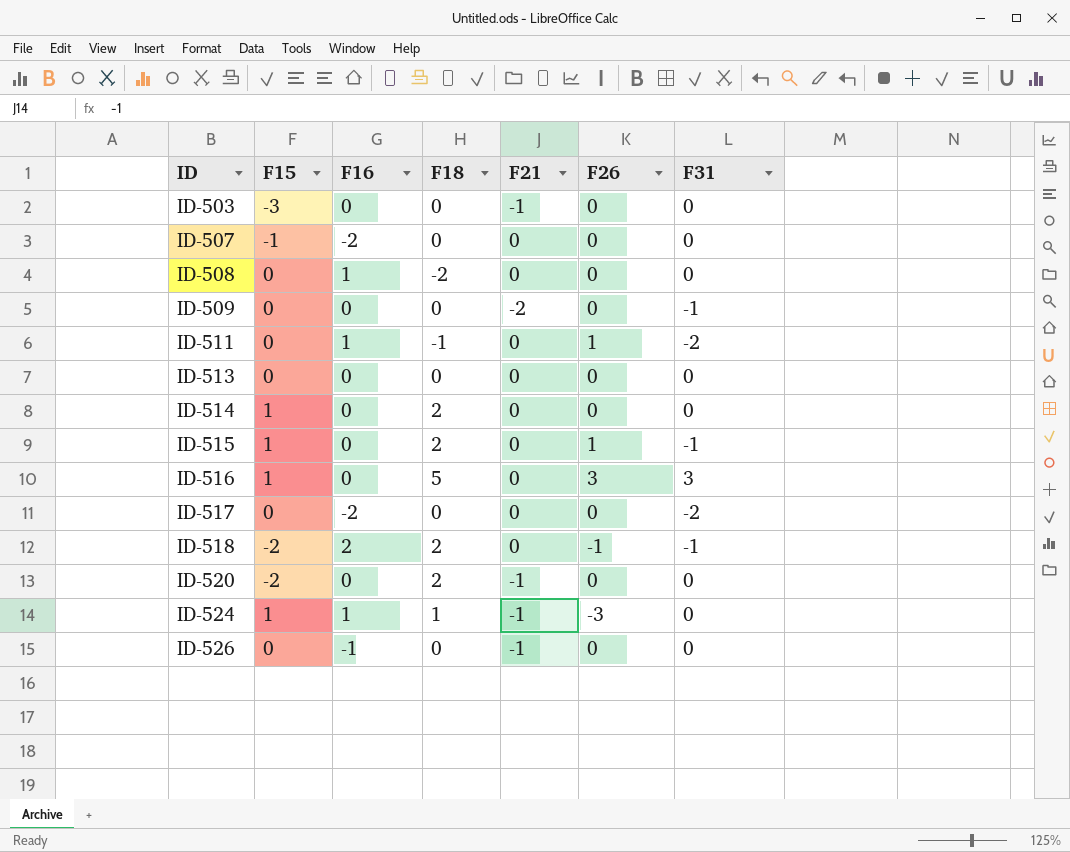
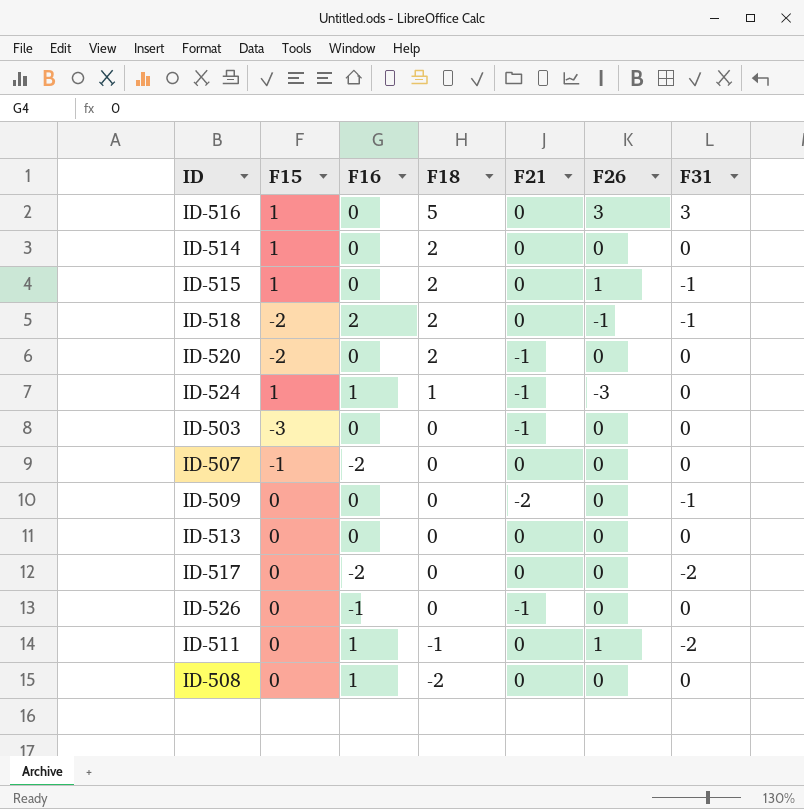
row order: ID ascending -> F18 descending

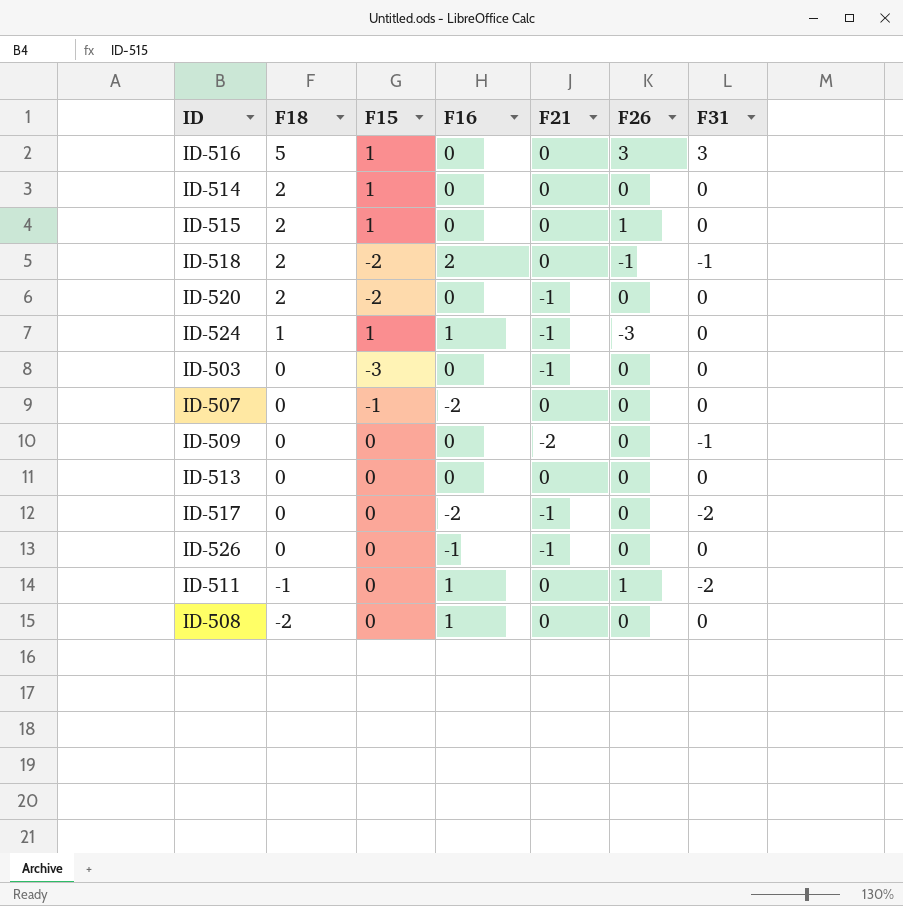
column F18 | position: 4 -> 2
ID-515 | F31: -1 -> 0
ID-517 | F21: 0 -> -1

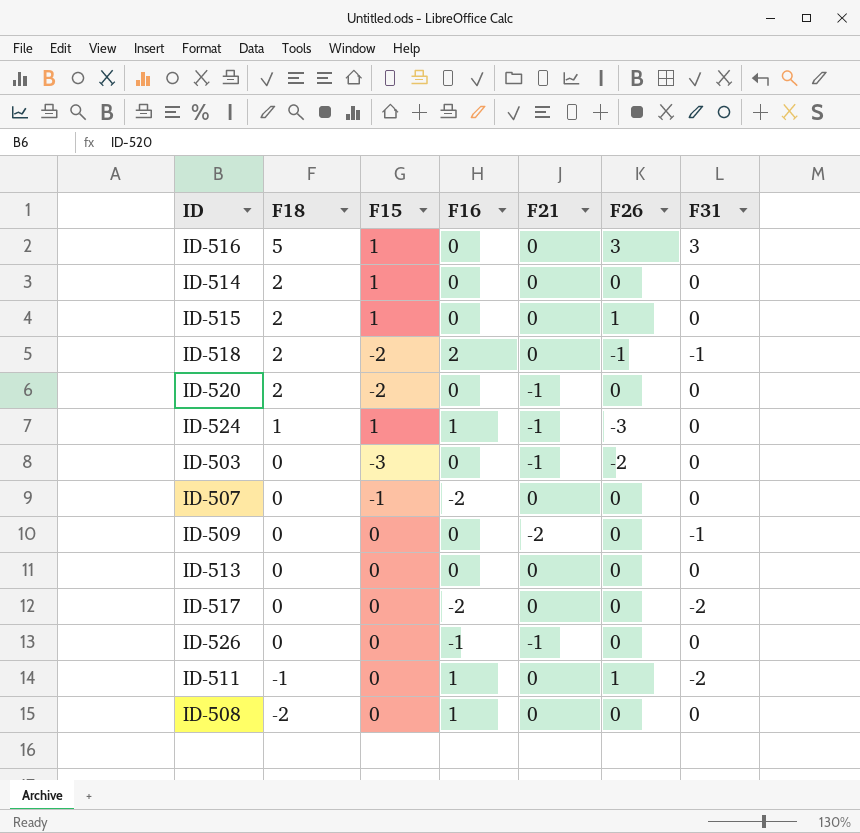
ID-503 | F26: 0 -> -2
ID-517 | F21: -1 -> 0

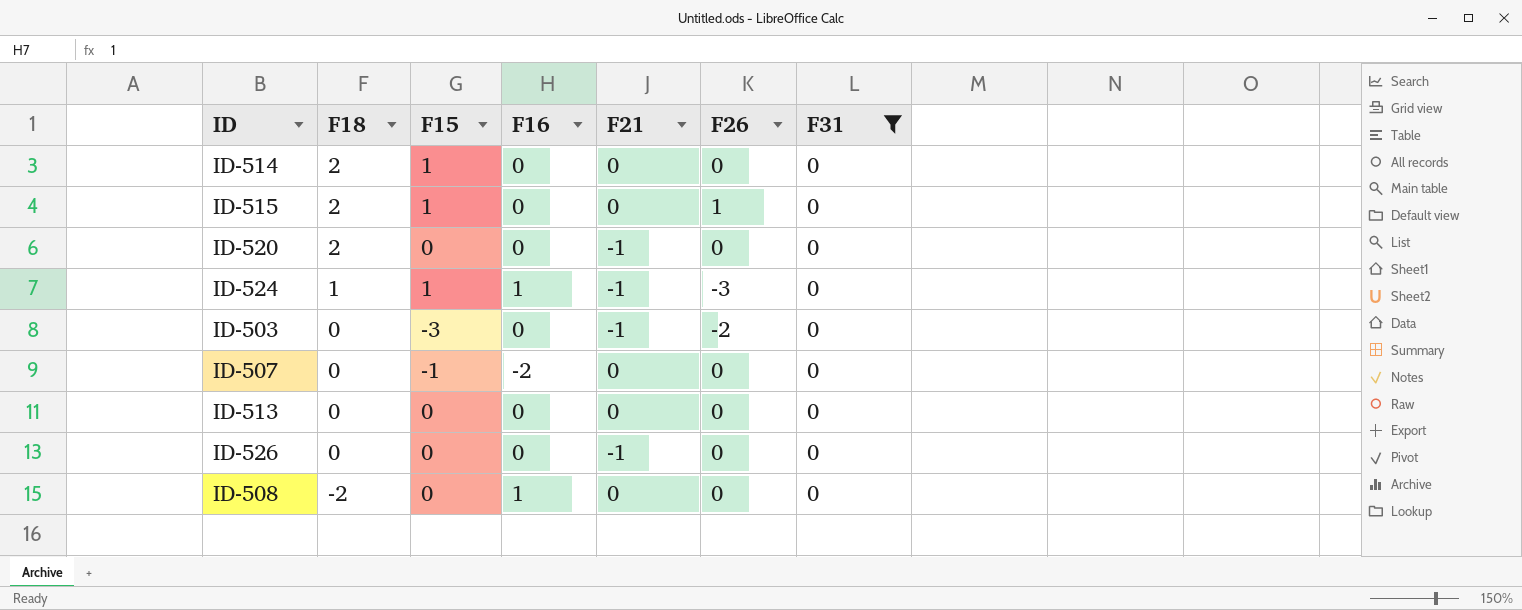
filter: none -> F31 = 0
ID-520 | F15: -2 -> 0
ID-526 | F16: -1 -> 0

